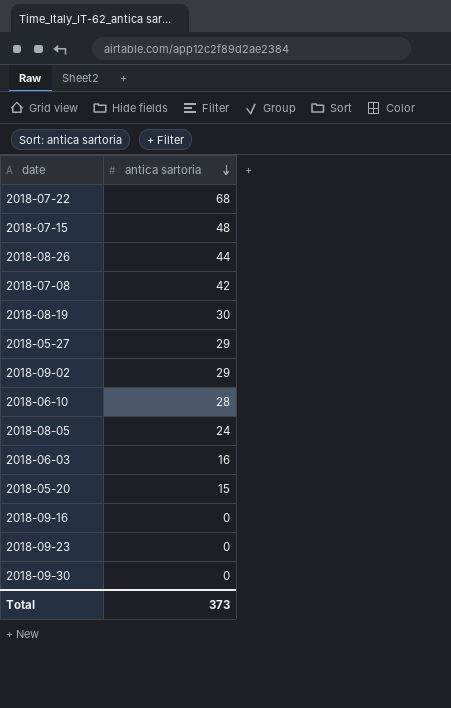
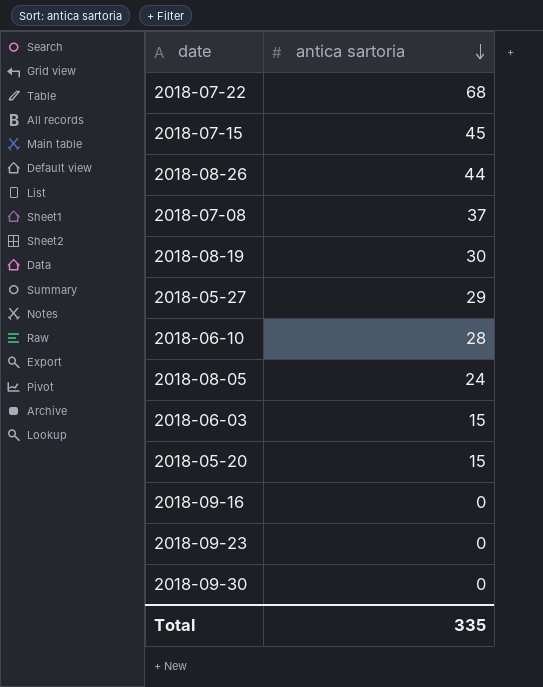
row 2018-09-02: 29 -> none
2018-07-15 | antica sartoria: 48 -> 45
2018-07-08 | antica sartoria: 42 -> 37
2018-06-03 | antica sartoria: 16 -> 15
Total | antica sartoria: 373 -> 335

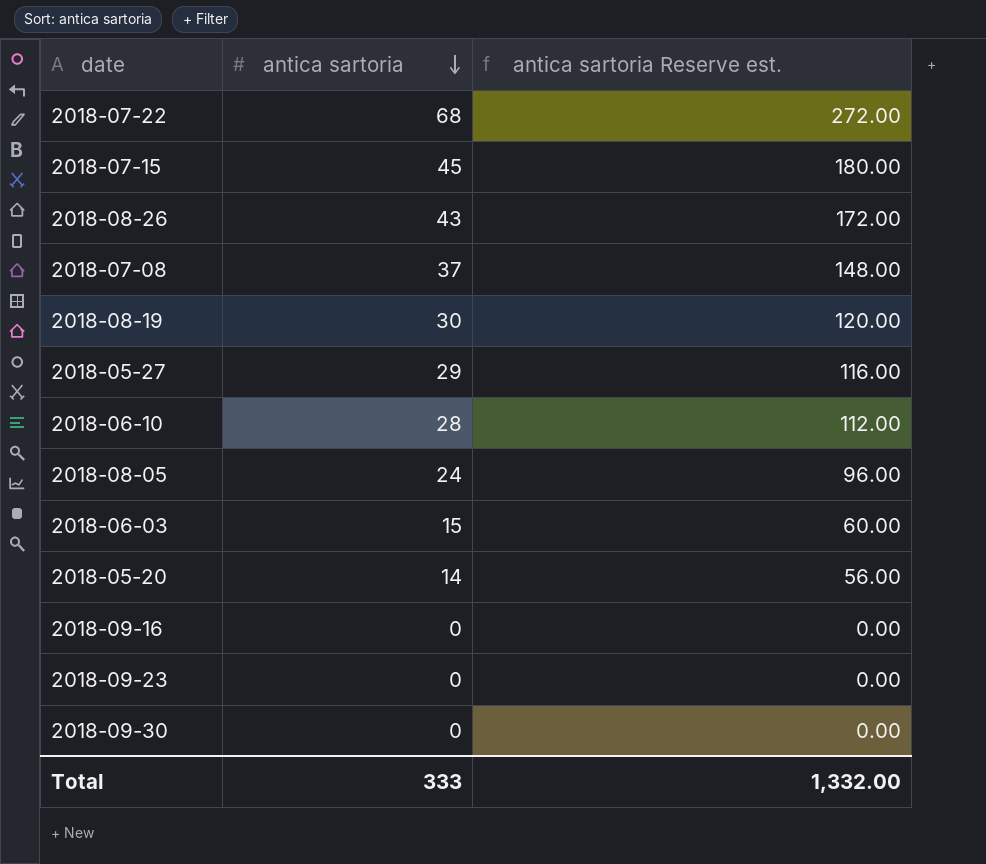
column antica sartoria Reserve est. | formula: none -> [antica sartoria] * 4
2018-08-26 | antica sartoria: 44 -> 43
2018-05-20 | antica sartoria: 15 -> 14
Total | antica sartoria: 335 -> 333

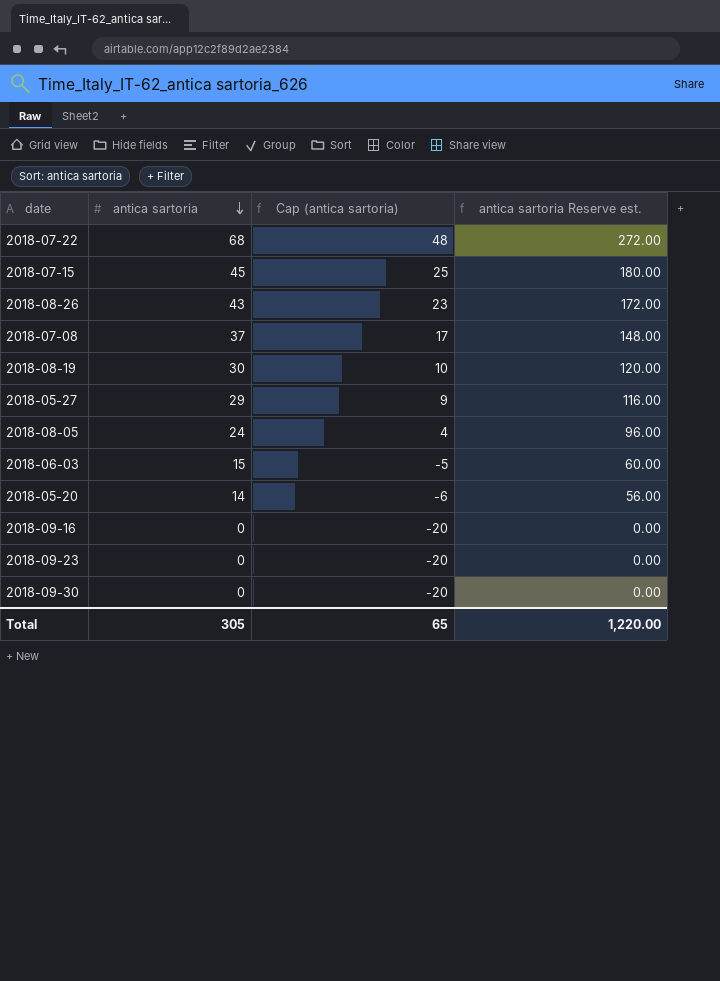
column Cap (antica sartoria) | formula: none -> [antica sartoria] - 20
row 2018-06-10: 28 | 112.00 -> none
Total | antica sartoria: 333 -> 305
Total | antica sartoria Reserve est.: 1,332.00 -> 1,220.00

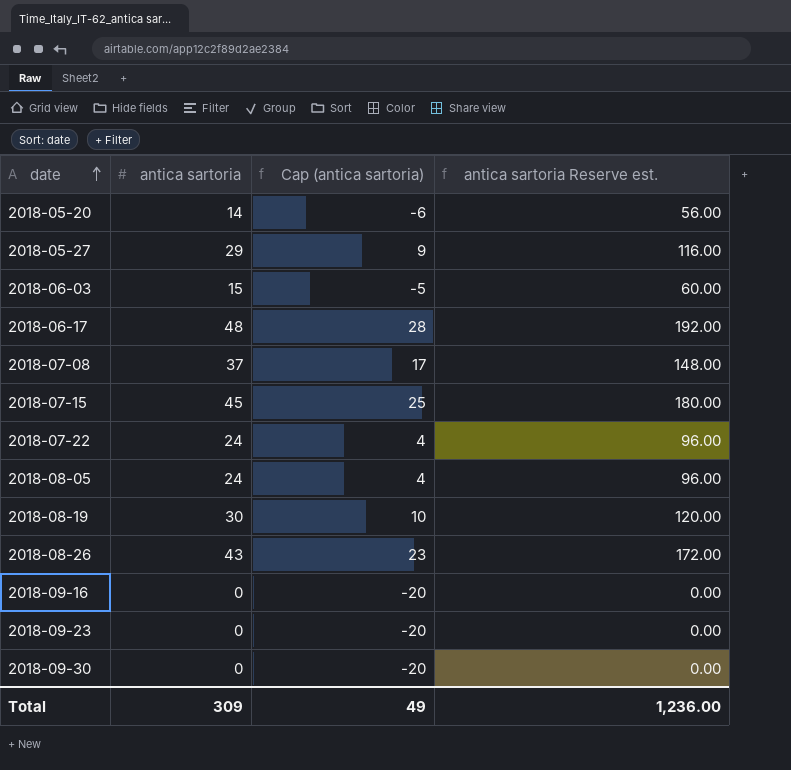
row order: antica sartoria descending -> date ascending
row 2018-06-17: none -> 48 | 28 | 192.00
2018-07-22 | antica sartoria: 68 -> 24
2018-07-22 | Cap (antica sartoria): 48 -> 4
2018-07-22 | antica sartoria Reserve est.: 272.00 -> 96.00
Total | antica sartoria: 305 -> 309
Total | Cap (antica sartoria): 65 -> 49
Total | antica sartoria Reserve est.: 1,220.00 -> 1,236.00

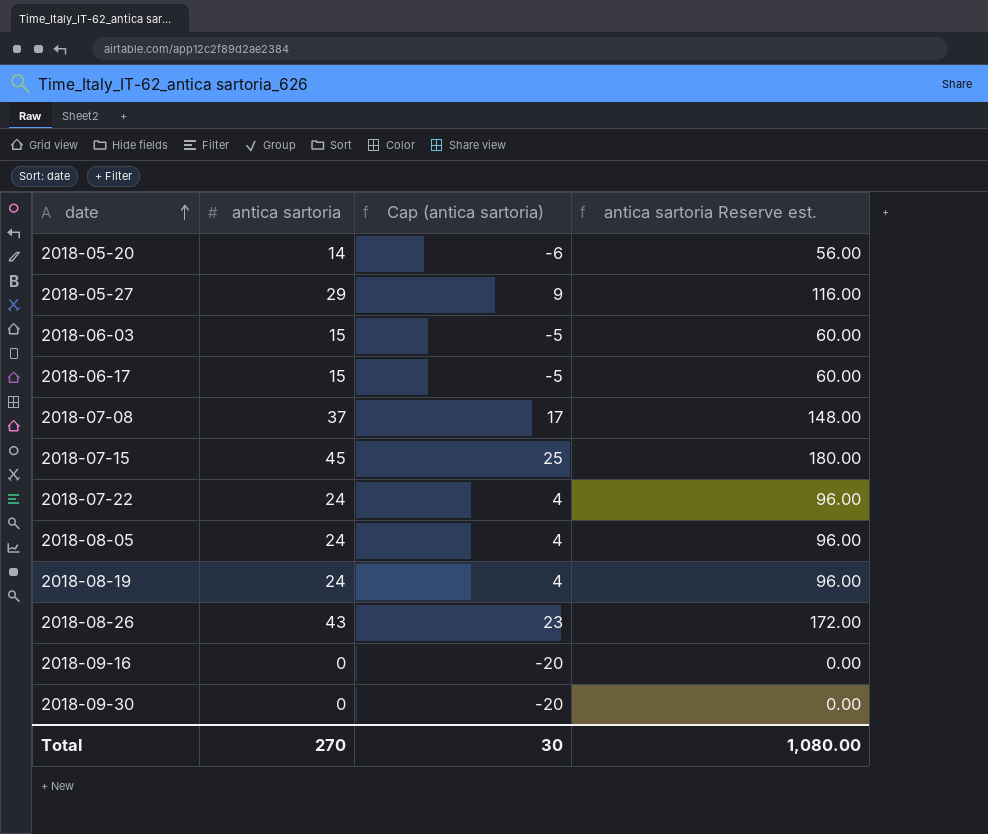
row 2018-09-23: 0 | -20 | 0.00 -> none
2018-06-17 | antica sartoria: 48 -> 15
2018-06-17 | Cap (antica sartoria): 28 -> -5
2018-06-17 | antica sartoria Reserve est.: 192.00 -> 60.00
2018-08-19 | antica sartoria: 30 -> 24
2018-08-19 | Cap (antica sartoria): 10 -> 4
2018-08-19 | antica sartoria Reserve est.: 120.00 -> 96.00
Total | antica sartoria: 309 -> 270
Total | Cap (antica sartoria): 49 -> 30
Total | antica sartoria Reserve est.: 1,236.00 -> 1,080.00

